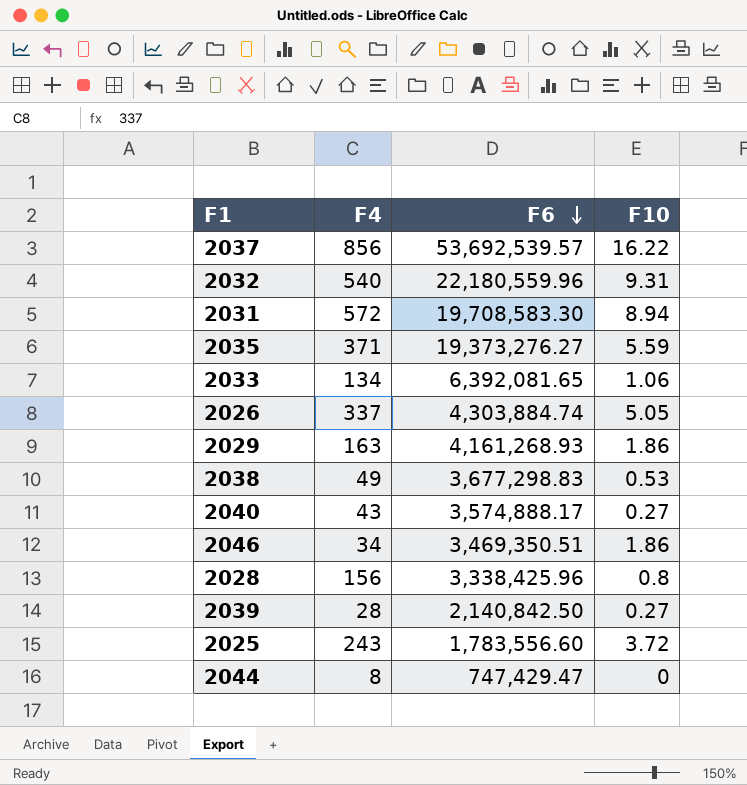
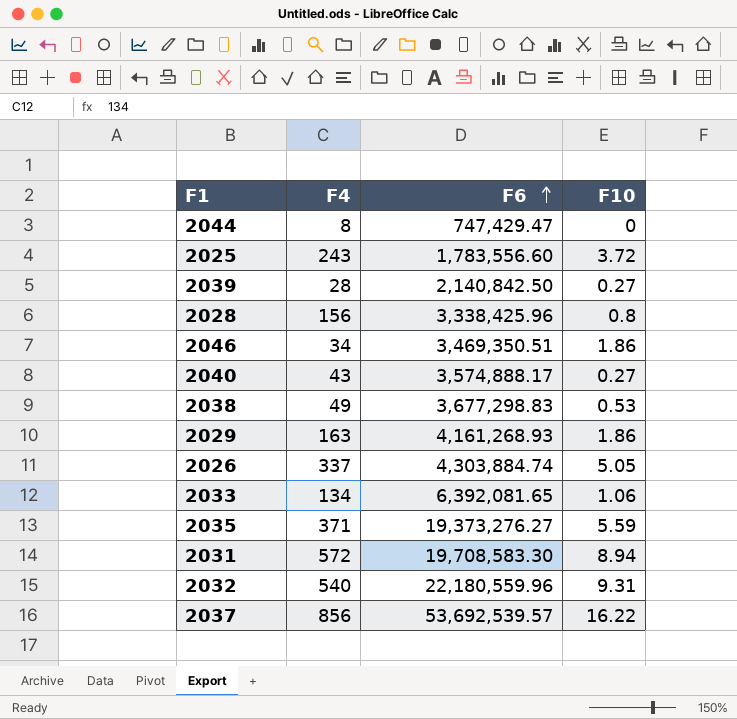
row order: F6 descending -> F6 ascending

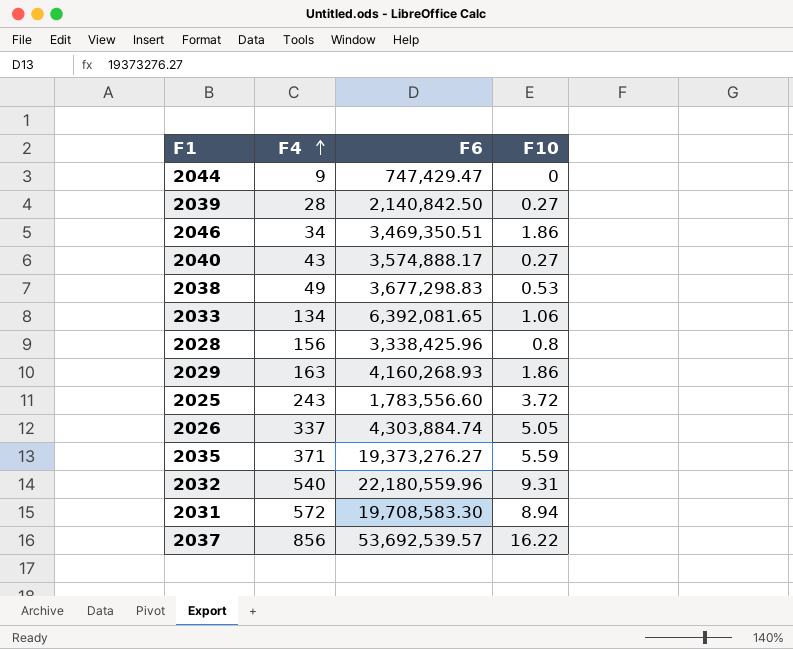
row order: F6 ascending -> F4 ascending
2044 | F4: 8 -> 9
2029 | F6: 4,161,268.93 -> 4,160,268.93

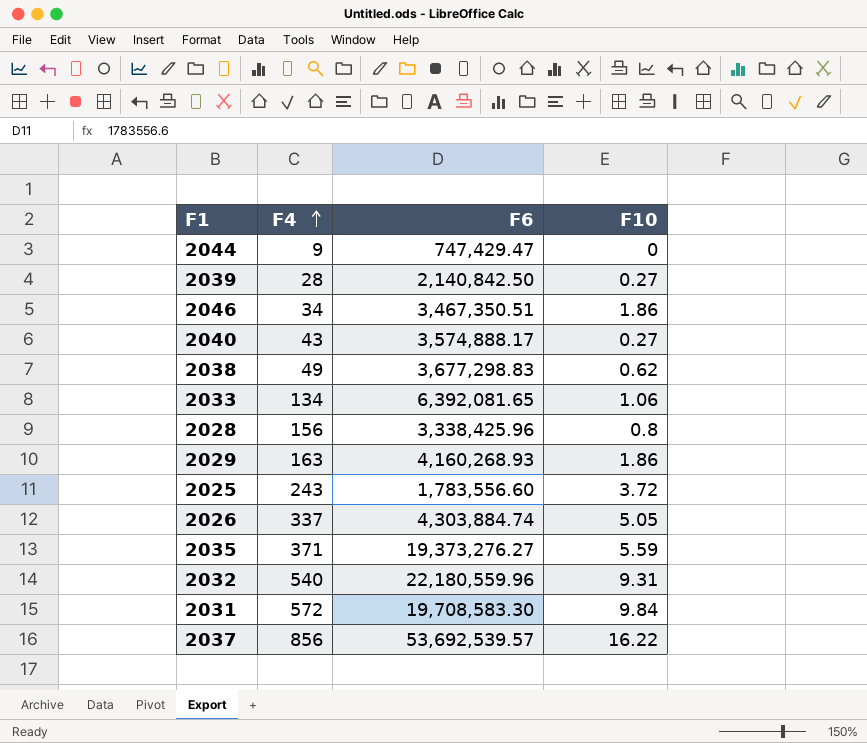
2046 | F6: 3,469,350.51 -> 3,467,350.51
2038 | F10: 0.53 -> 0.62
2031 | F10: 8.94 -> 9.84

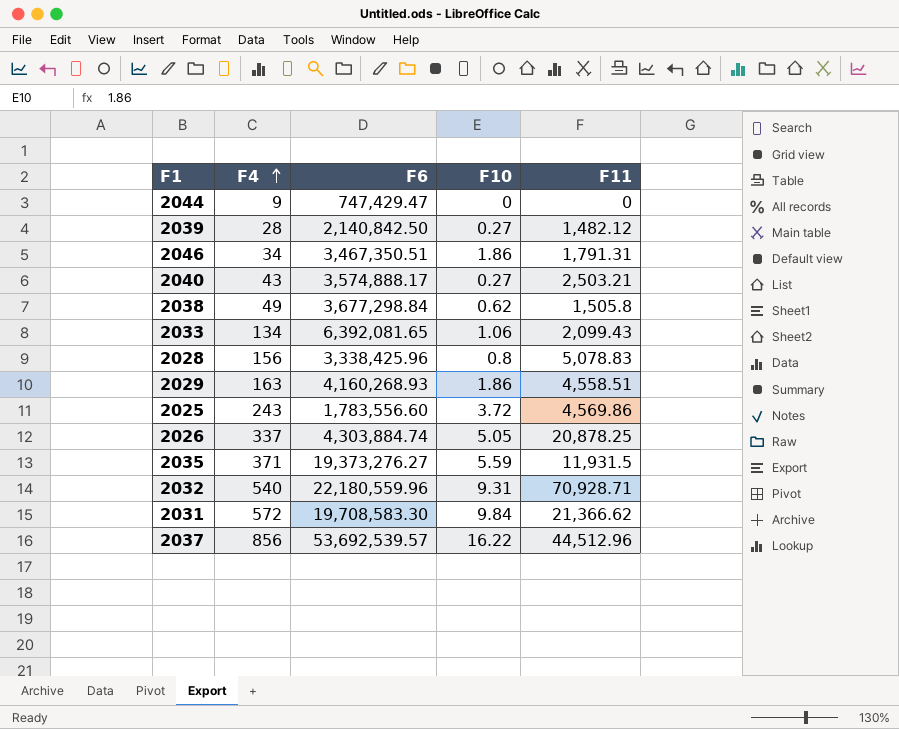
column F11 | position: none -> 5
2038 | F6: 3,677,298.83 -> 3,677,298.84

